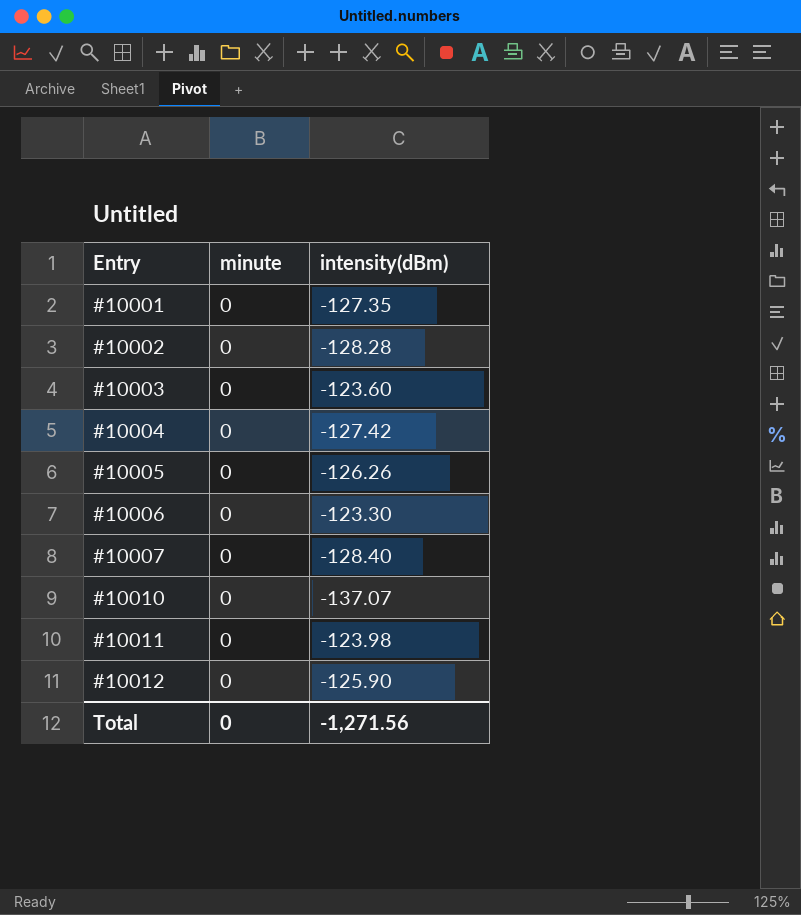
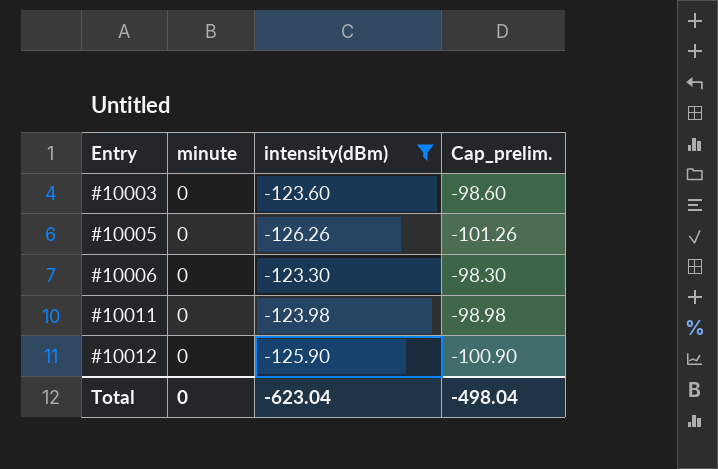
filter: none -> intensity(dBm) >= -126.26
column Cap_prelim. | formula: none -> [intensity(dBm)] + 25
Total | intensity(dBm): -1,271.56 -> -623.04

